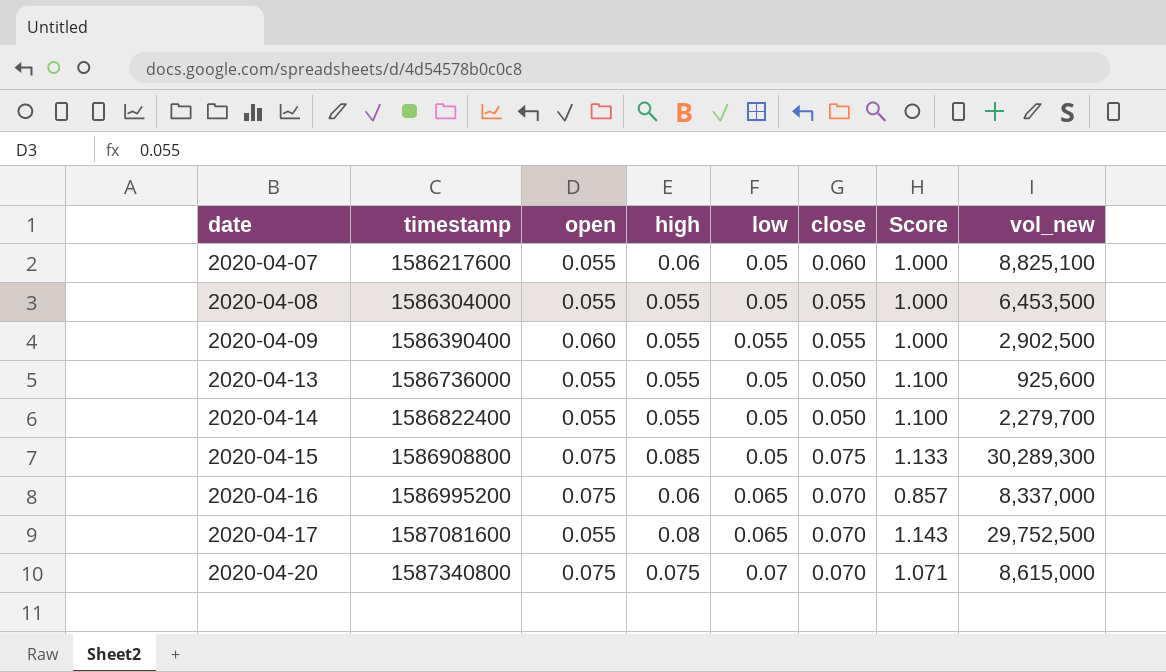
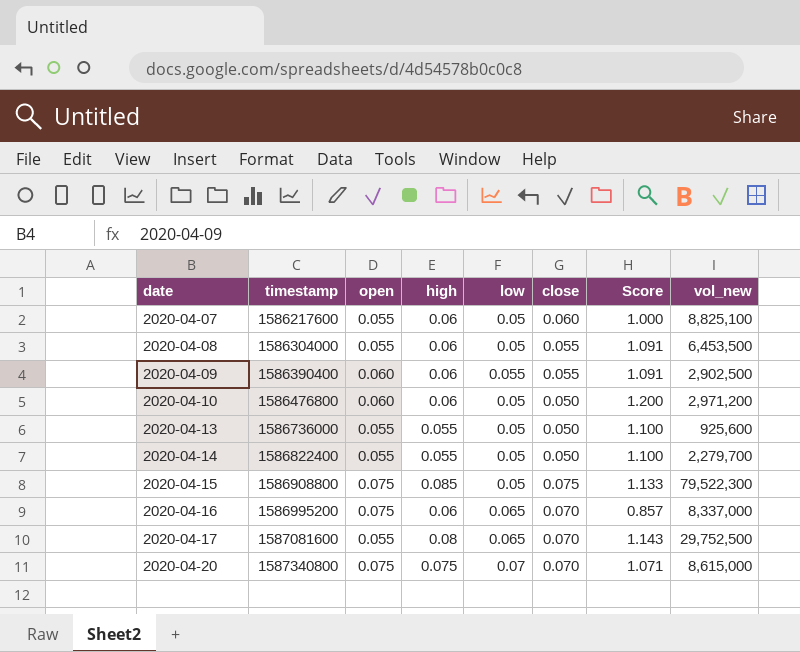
2020-04-08 | high: 0.055 -> 0.06
2020-04-08 | Score: 1.000 -> 1.091
2020-04-09 | high: 0.055 -> 0.06
2020-04-09 | Score: 1.000 -> 1.091
row 2020-04-10: none -> 1586476800 | 0.060 | 0.06 | 0.05 | 0.050 | 1.200 | 2,971,200
2020-04-15 | vol_new: 30,289,300 -> 79,522,300

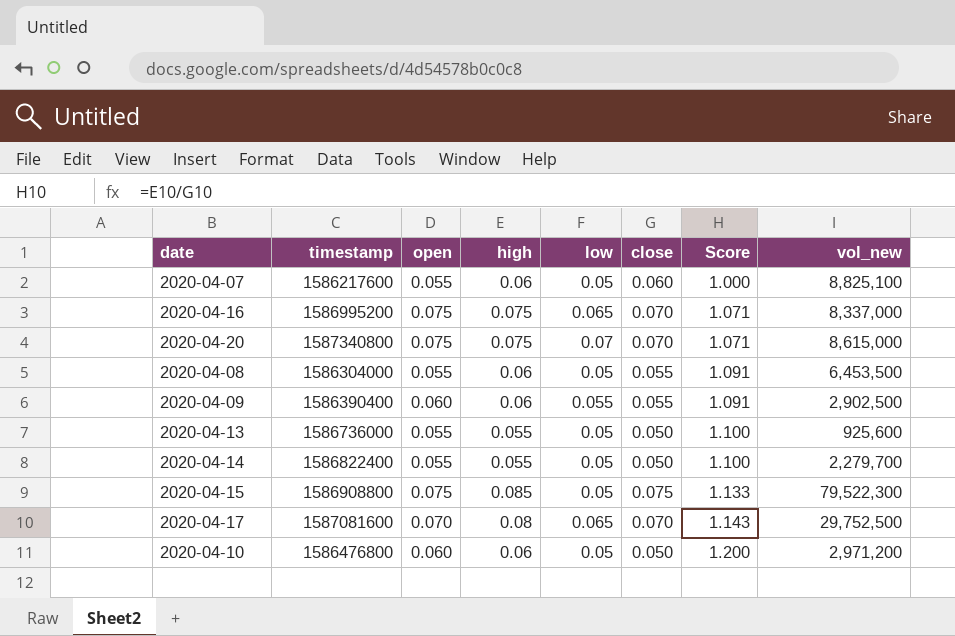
row order: date ascending -> Score ascending
2020-04-16 | high: 0.06 -> 0.075
2020-04-16 | Score: 0.857 -> 1.071
2020-04-17 | open: 0.055 -> 0.070

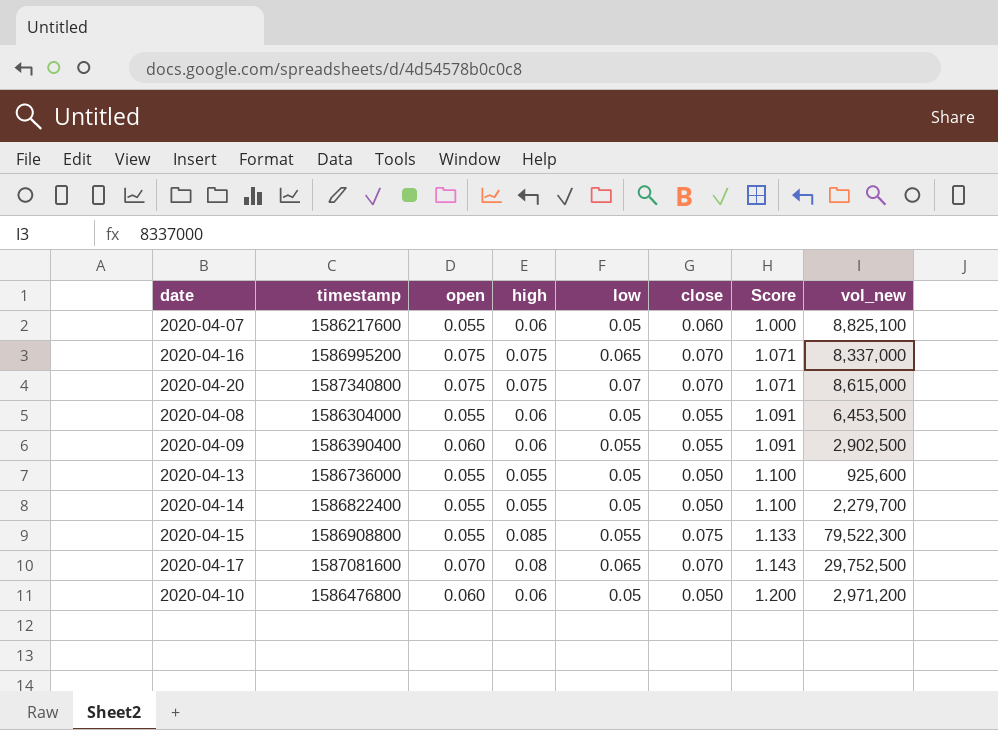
2020-04-15 | open: 0.075 -> 0.055
2020-04-15 | low: 0.05 -> 0.055

